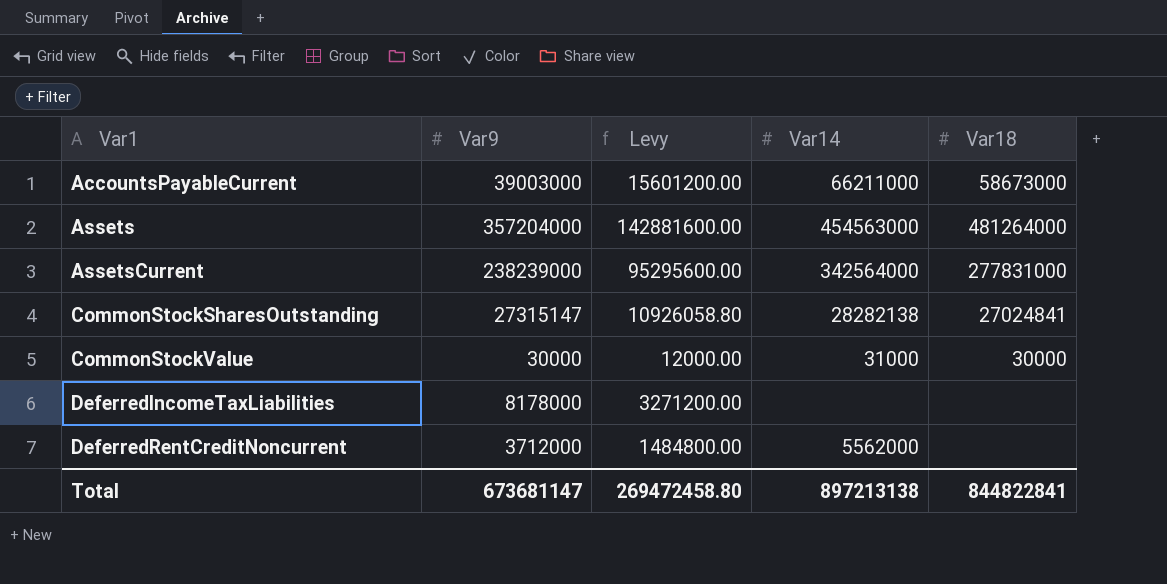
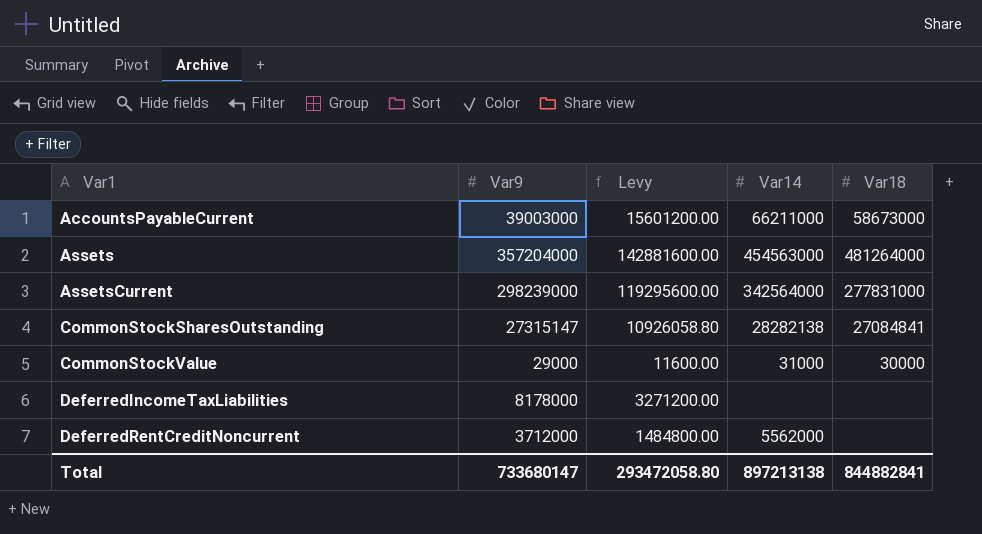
AssetsCurrent | Var9: 238239000 -> 298239000
AssetsCurrent | Levy: 95295600.00 -> 119295600.00
CommonStockSharesOutstanding | Var18: 27024841 -> 27084841
CommonStockValue | Var9: 30000 -> 29000
CommonStockValue | Levy: 12000.00 -> 11600.00
Total | Var9: 673681147 -> 733680147
Total | Levy: 269472458.80 -> 293472058.80
Total | Var18: 844822841 -> 844882841

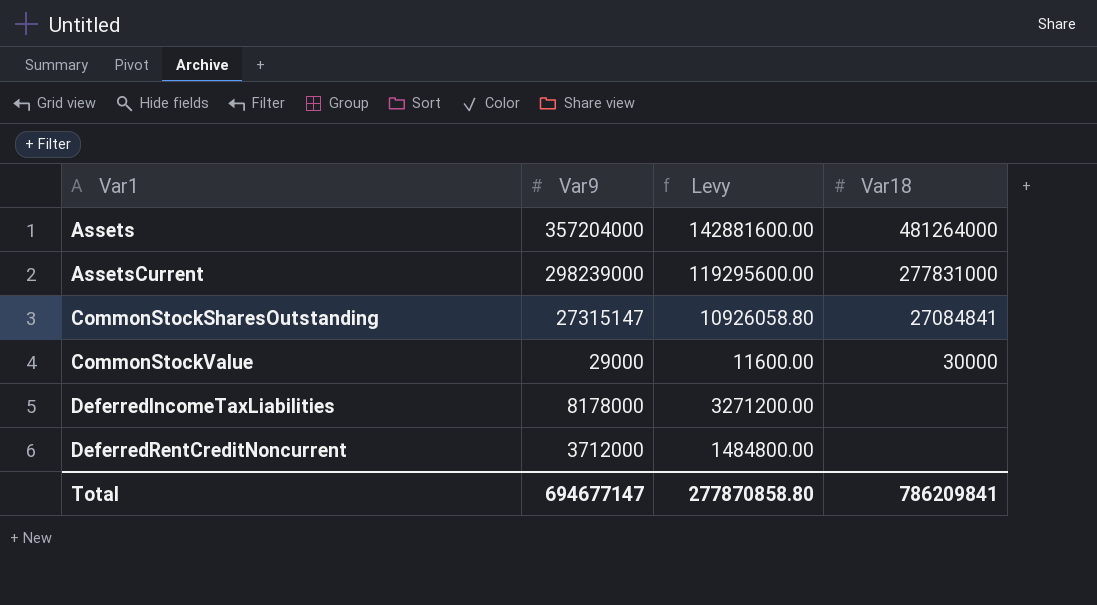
column Var14 | position: 4 -> none
row AccountsPayableCurrent: 39003000 | 15601200.00 | 66211000 | 58673000 -> none
Total | Var9: 733680147 -> 694677147
Total | Levy: 293472058.80 -> 277870858.80
Total | Var18: 844882841 -> 786209841

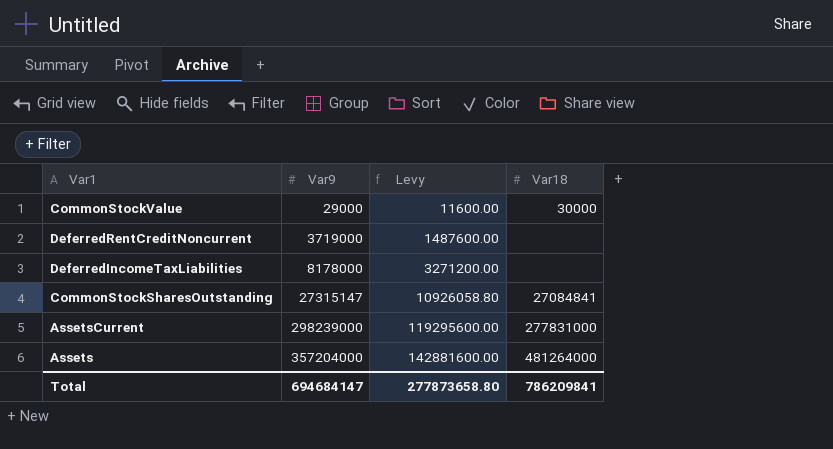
row order: Var1 ascending -> Var9 ascending
DeferredRentCreditNoncurrent | Var9: 3712000 -> 3719000
DeferredRentCreditNoncurrent | Levy: 1484800.00 -> 1487600.00
Total | Var9: 694677147 -> 694684147
Total | Levy: 277870858.80 -> 277873658.80

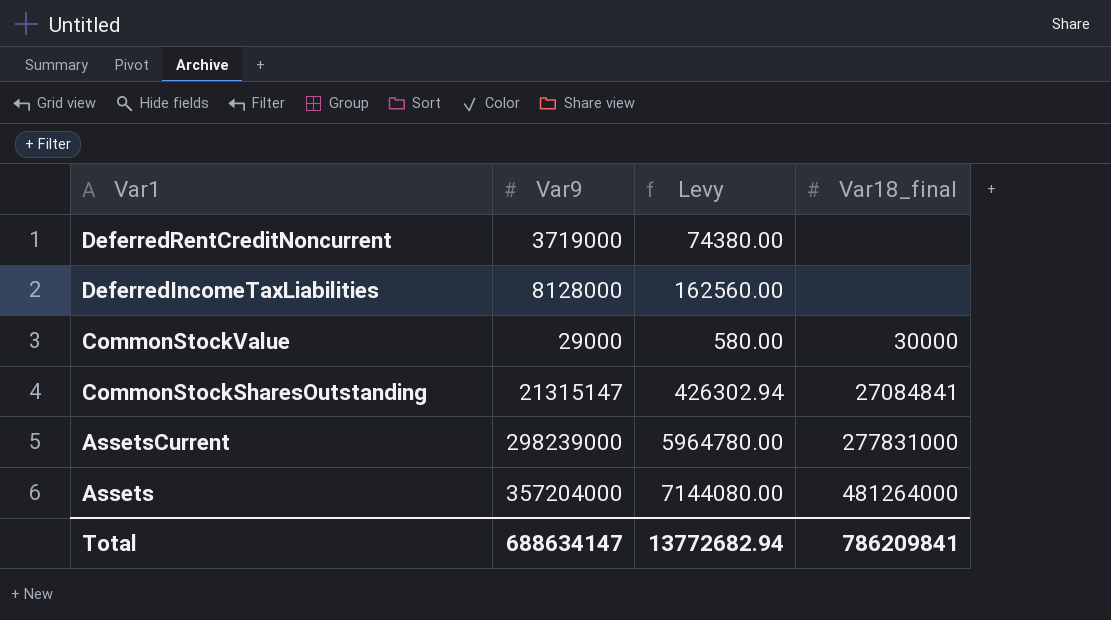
row order: Var9 ascending -> Var1 descending
column Levy | formula: [Var9] * 0.4 -> [Var9] * 0.02
column name: Var18 -> Var18_final
DeferredIncomeTaxLiabilities | Var9: 8178000 -> 8128000
CommonStockSharesOutstanding | Var9: 27315147 -> 21315147
Total | Var9: 694684147 -> 688634147
Total | Levy: 277873658.80 -> 13772682.94

